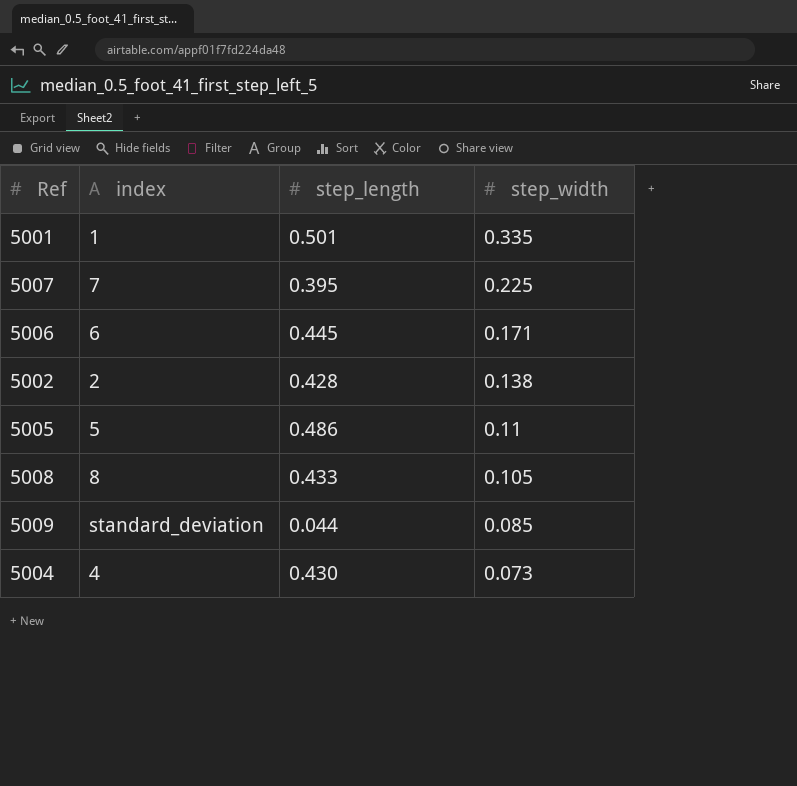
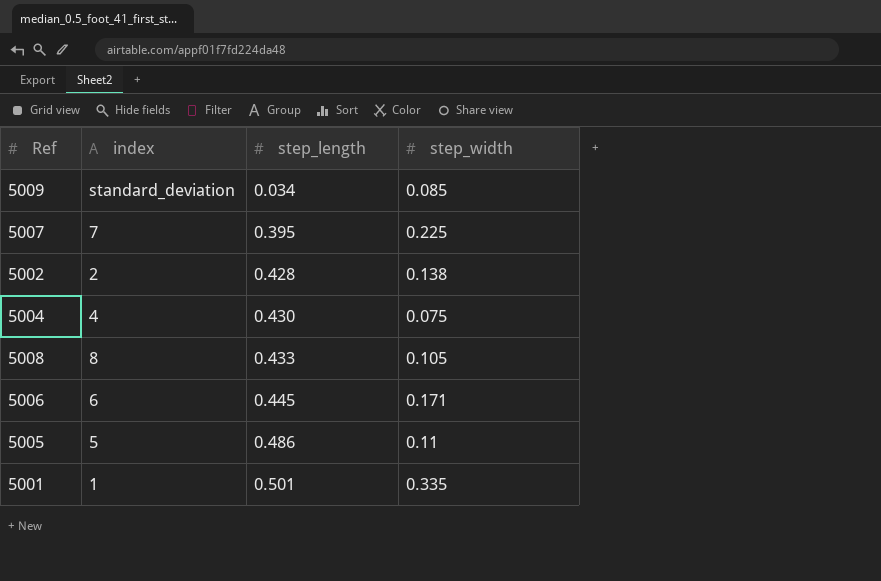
row order: step_width descending -> step_length ascending
5009 | step_length: 0.044 -> 0.034
5004 | step_width: 0.073 -> 0.075

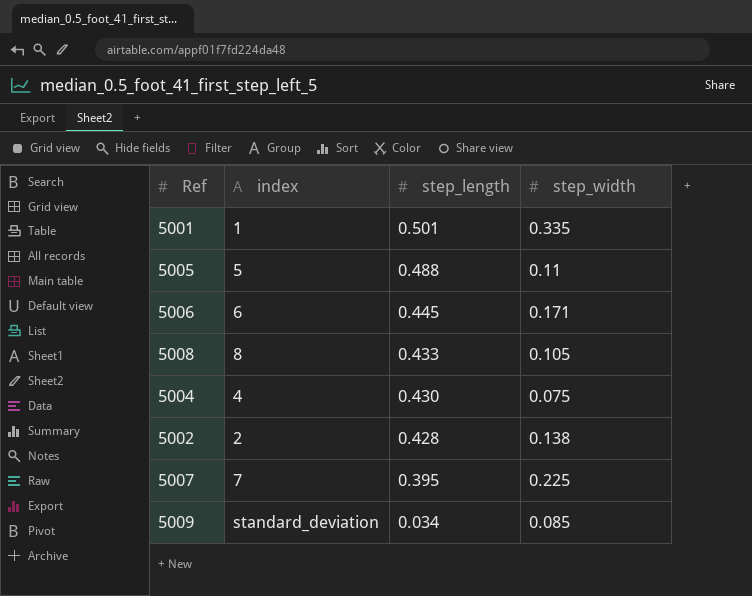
row order: step_length ascending -> step_length descending
5005 | step_length: 0.486 -> 0.488

